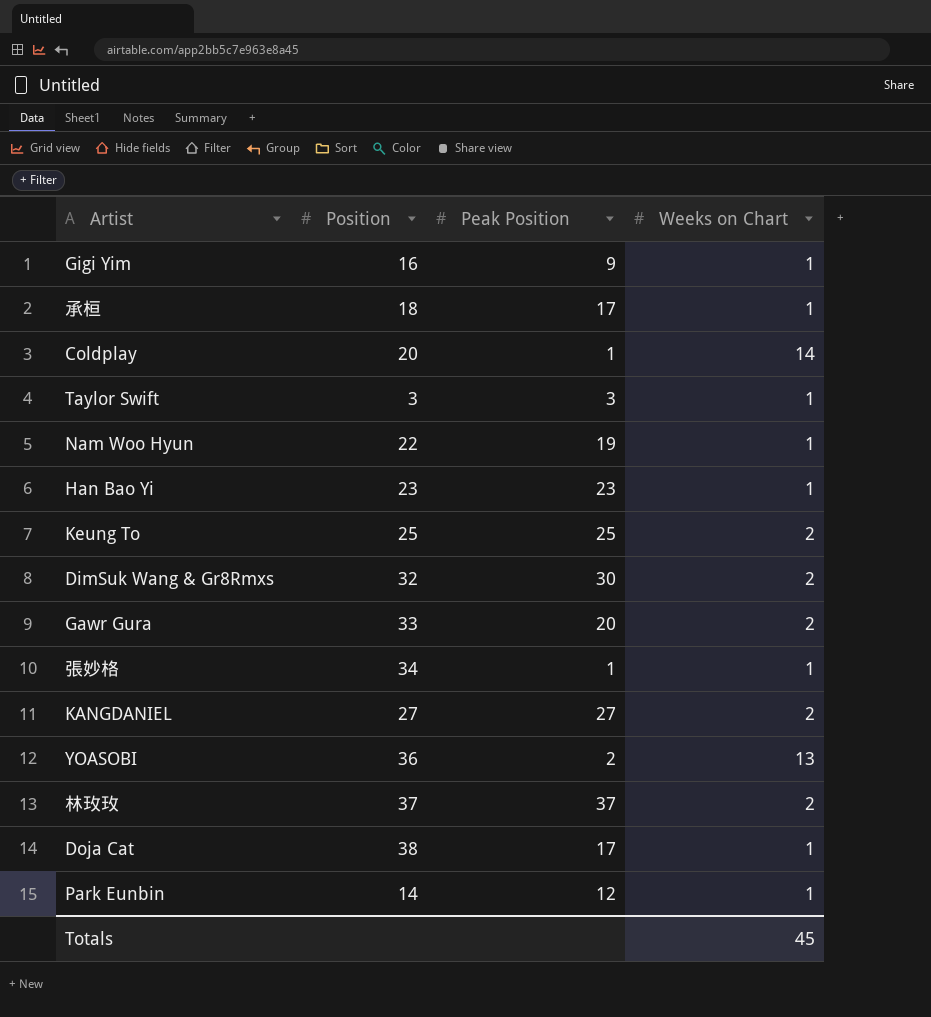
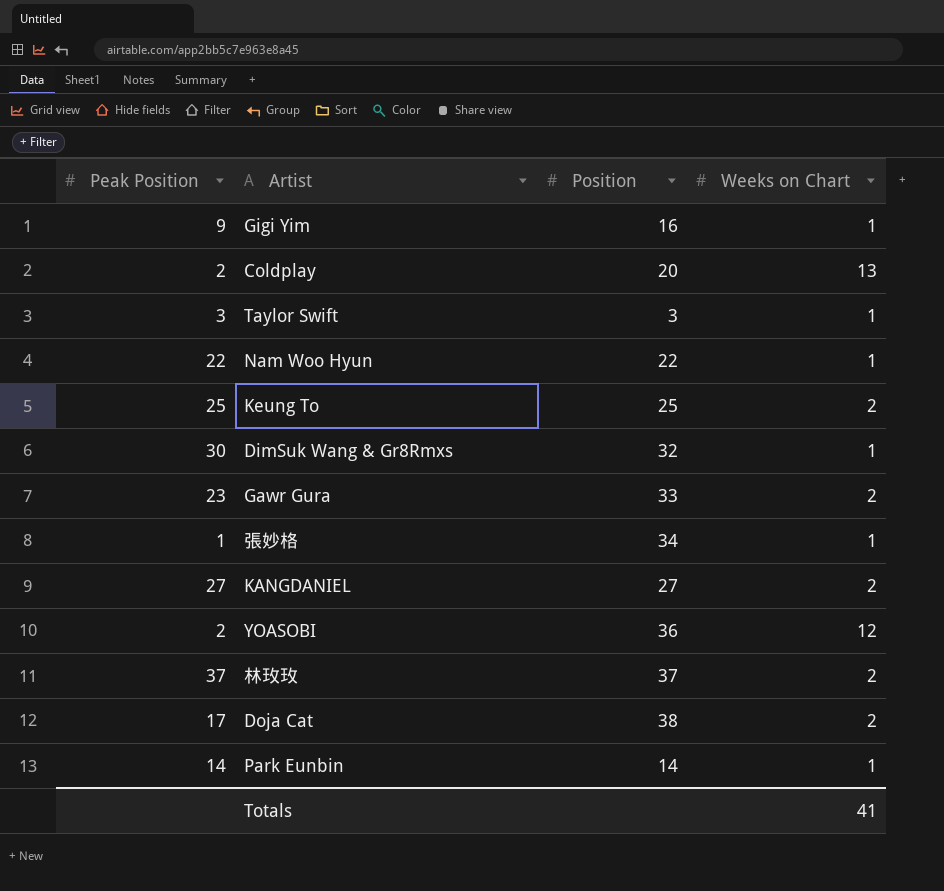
column Peak Position | position: 3 -> 1
row 承桓: 18 | 17 | 1 -> none
row Han Bao Yi: 23 | 23 | 1 -> none
Coldplay | Peak Position: 1 -> 2
Coldplay | Weeks on Chart: 14 -> 13
Nam Woo Hyun | Peak Position: 19 -> 22
DimSuk Wang & Gr8Rmxs | Weeks on Chart: 2 -> 1
Gawr Gura | Peak Position: 20 -> 23
YOASOBI | Weeks on Chart: 13 -> 12
Doja Cat | Weeks on Chart: 1 -> 2
Park Eunbin | Peak Position: 12 -> 14
Totals | Weeks on Chart: 45 -> 41

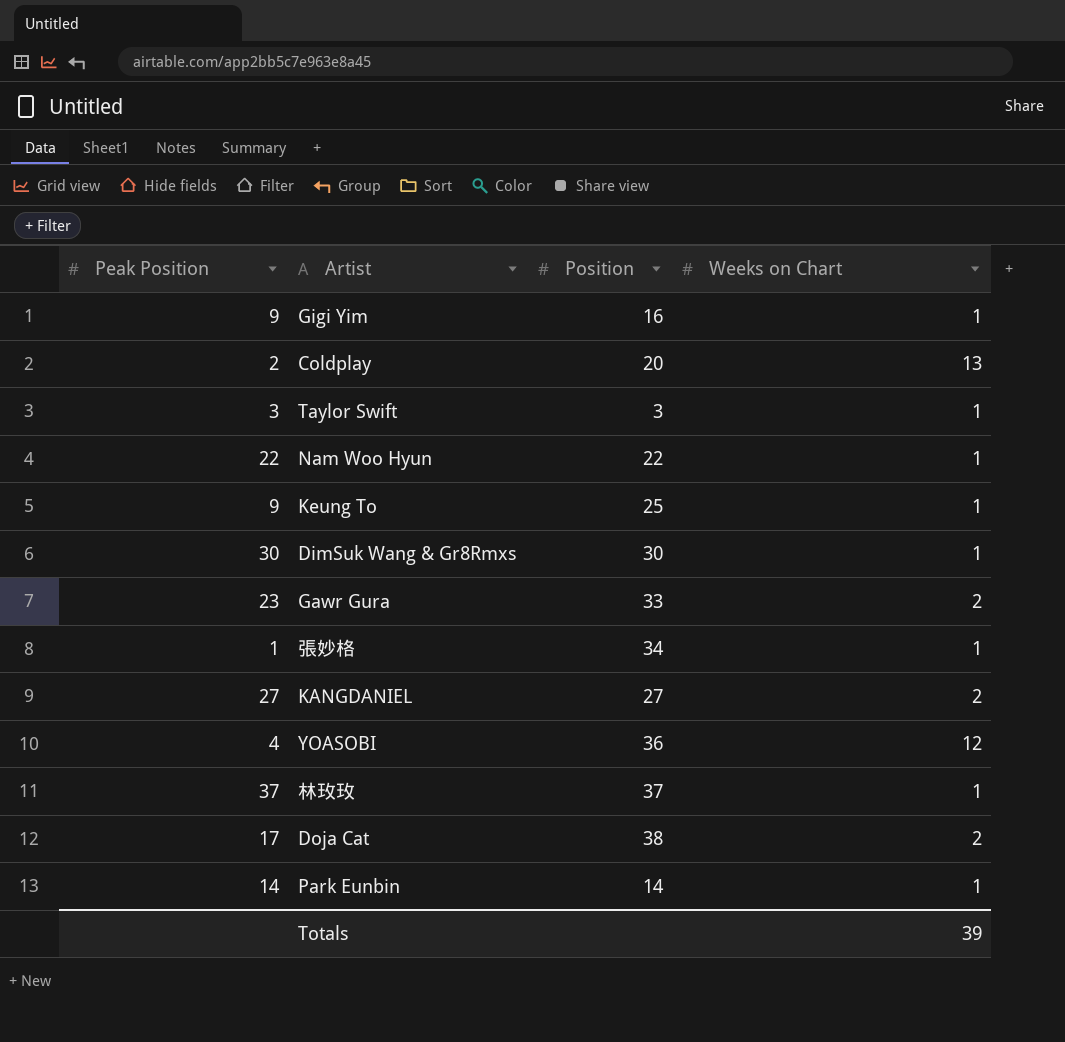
Keung To | Peak Position: 25 -> 9
Keung To | Weeks on Chart: 2 -> 1
DimSuk Wang & Gr8Rmxs | Position: 32 -> 30
YOASOBI | Peak Position: 2 -> 4
林玫玫 | Weeks on Chart: 2 -> 1
Totals | Weeks on Chart: 41 -> 39

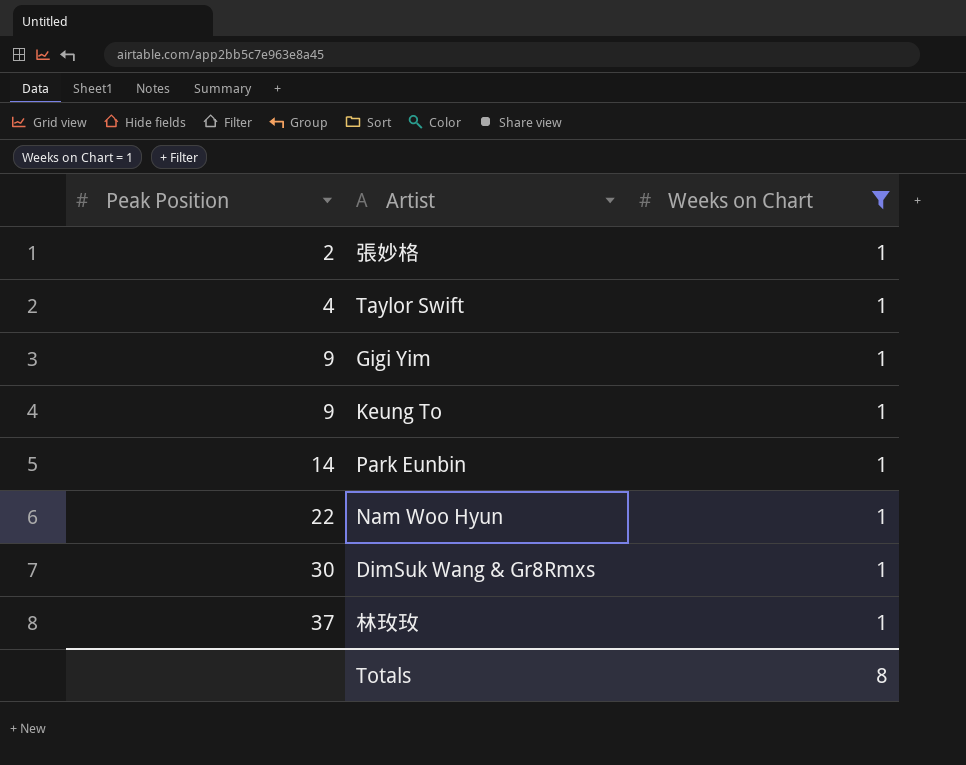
filter: none -> Weeks on Chart = 1
row order: none -> Peak Position ascending
column Position | position: 3 -> none
張妙格 | Peak Position: 1 -> 2
Taylor Swift | Peak Position: 3 -> 4
Totals | Weeks on Chart: 39 -> 8

